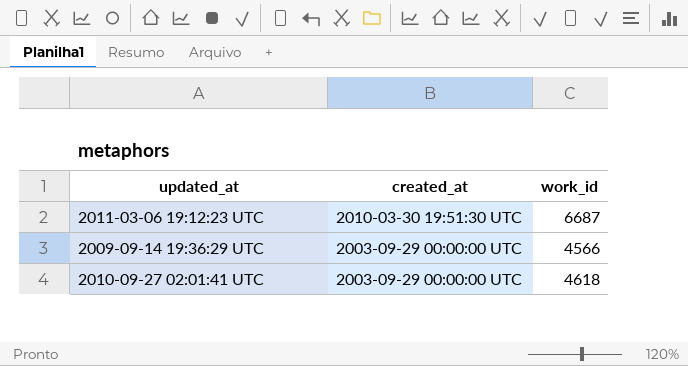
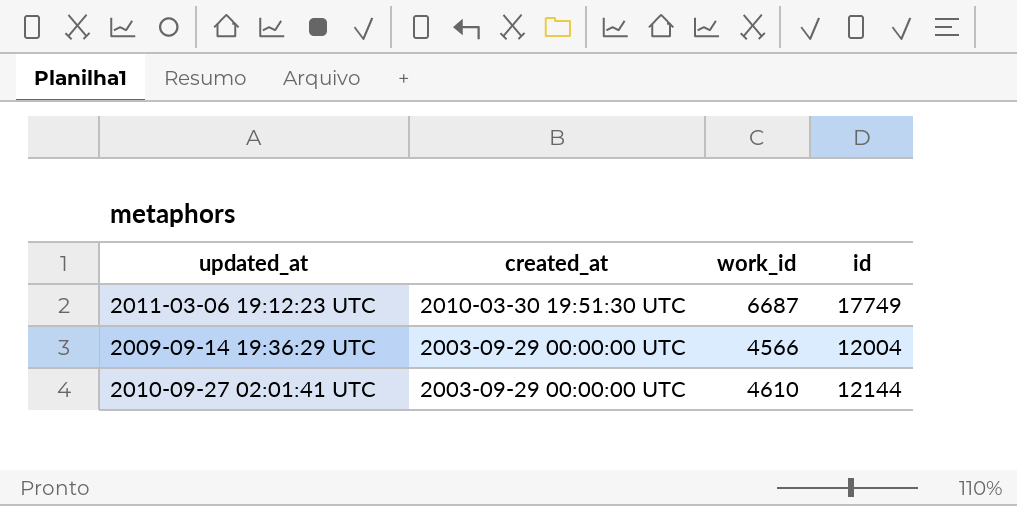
column id | position: none -> 4
2010-09-27 02:01:41 UTC | work_id: 4618 -> 4610

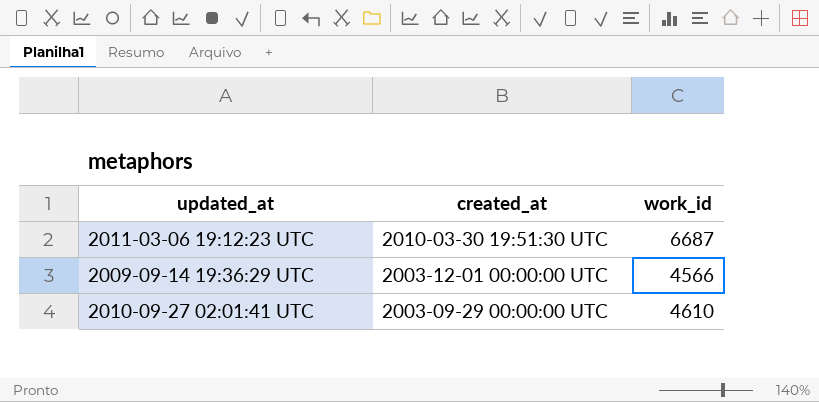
column id | position: 4 -> none
2009-09-14 19:36:29 UTC | created_at: 2003-09-29 00:00:00 UTC -> 2003-12-01 00:00:00 UTC

